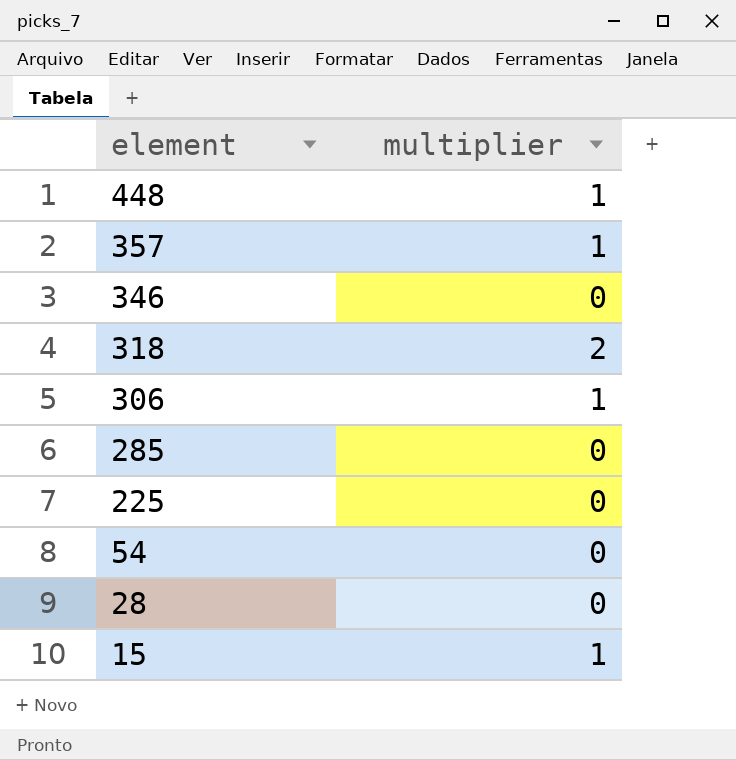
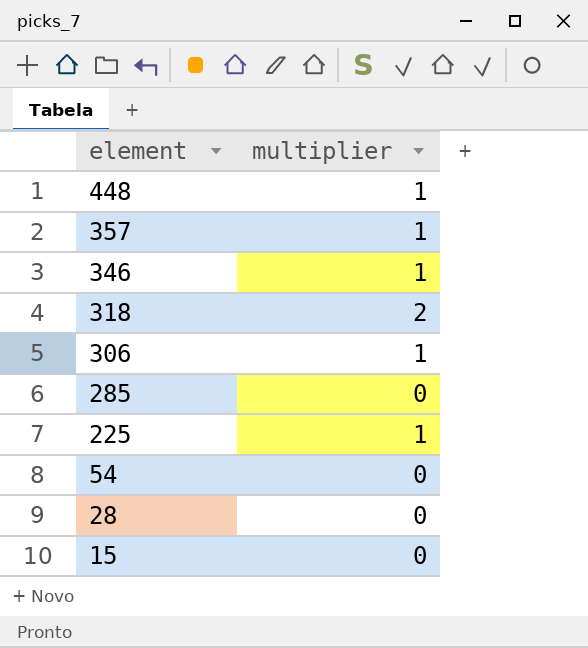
346 | multiplier: 0 -> 1
225 | multiplier: 0 -> 1
15 | multiplier: 1 -> 0

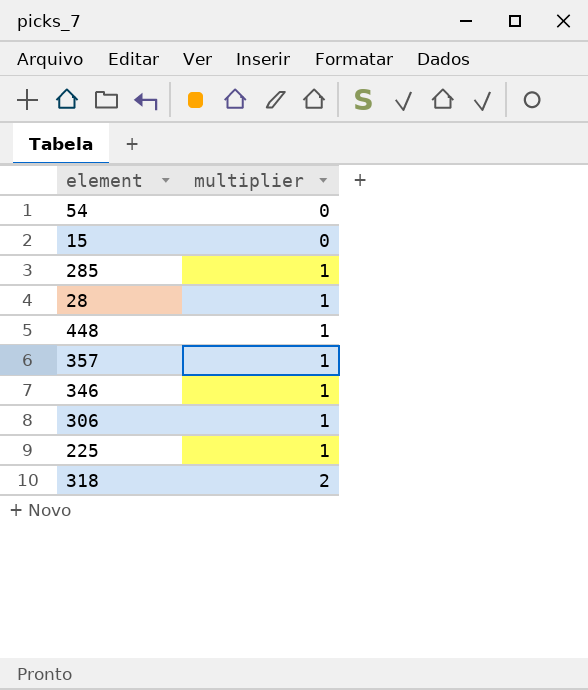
row order: element descending -> multiplier ascending
285 | multiplier: 0 -> 1
28 | multiplier: 0 -> 1

